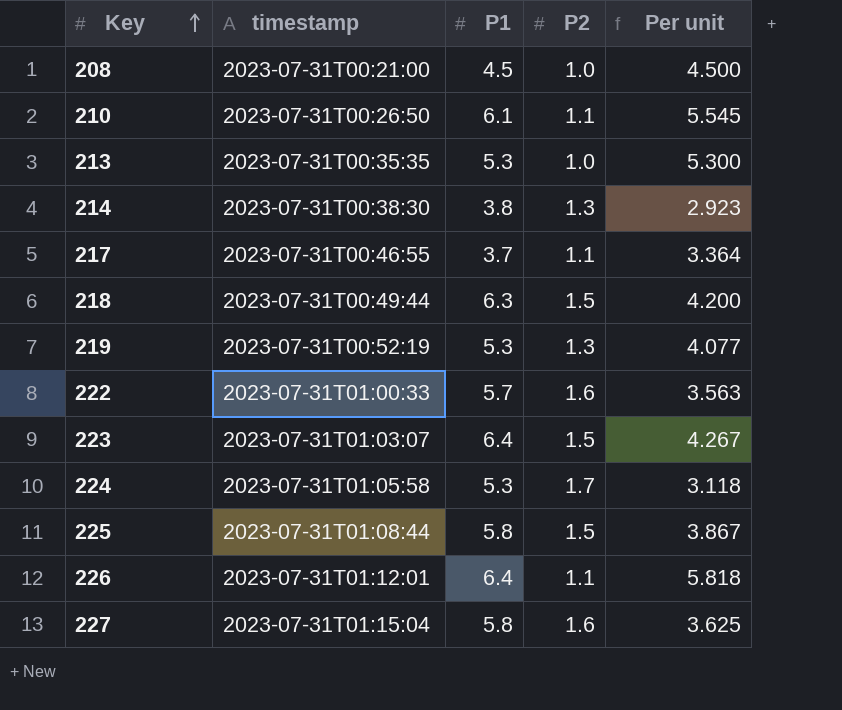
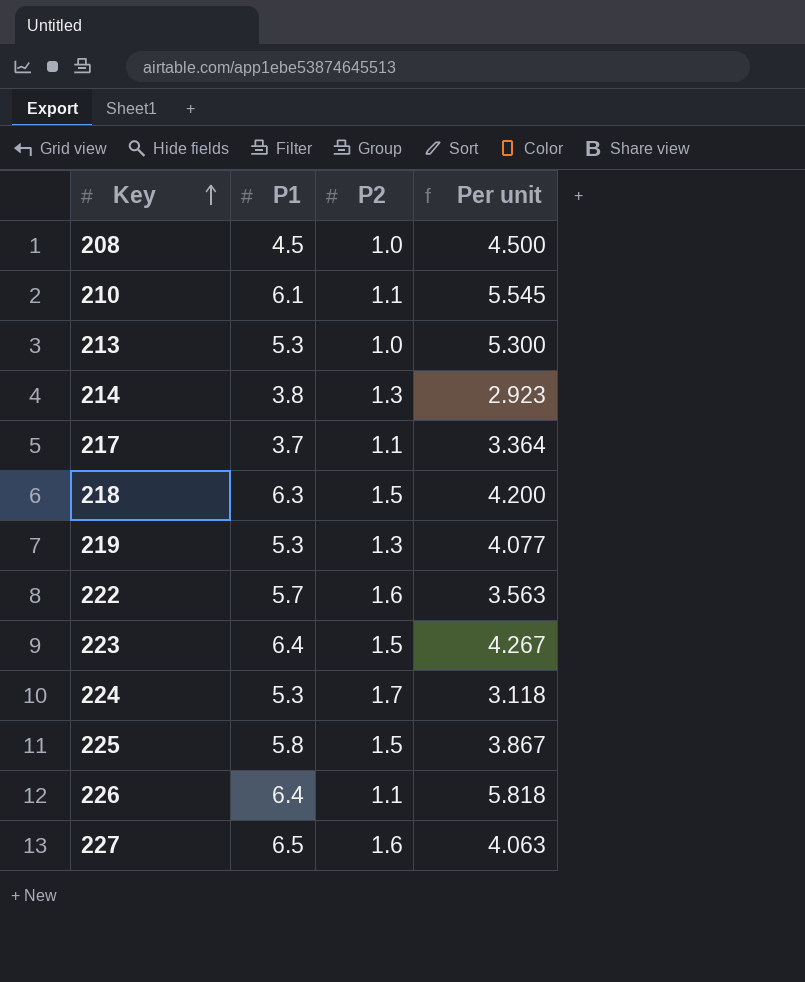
column timestamp | position: 2 -> none
227 | P1: 5.8 -> 6.5
227 | Per unit: 3.625 -> 4.063

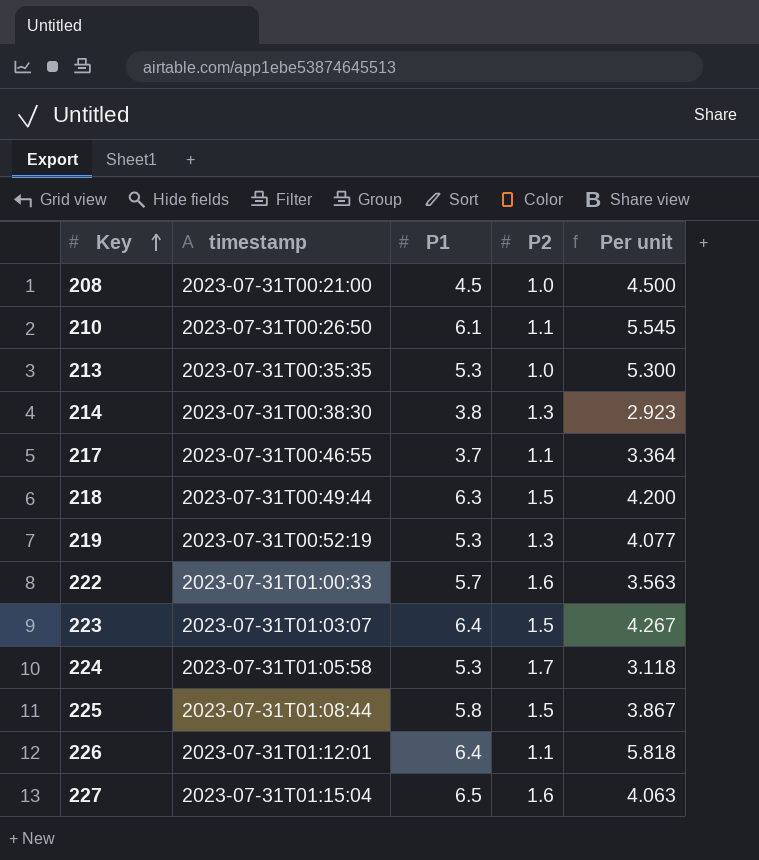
column timestamp | position: none -> 2

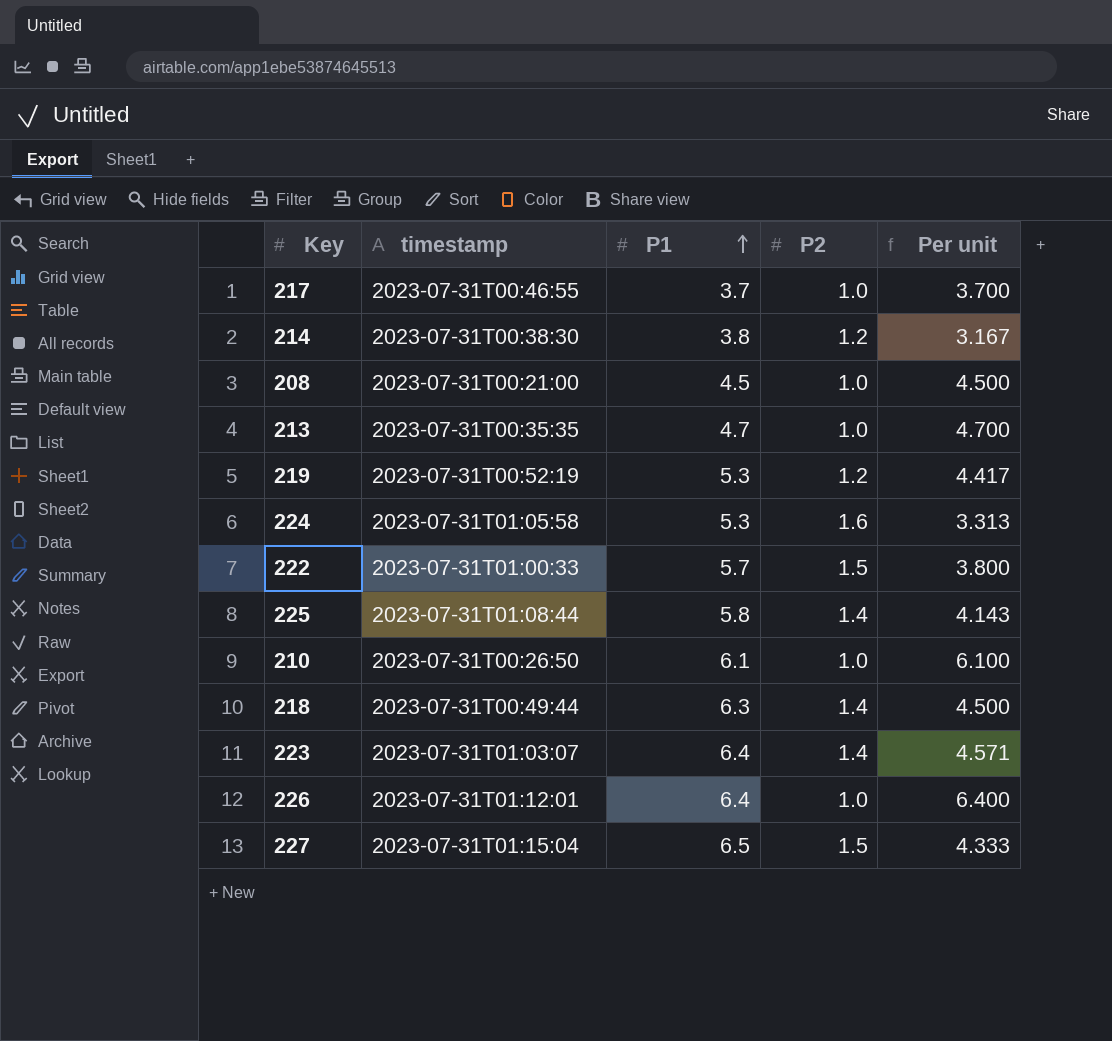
row order: Key ascending -> P1 ascending
217 | P2: 1.1 -> 1.0
217 | Per unit: 3.364 -> 3.700
214 | P2: 1.3 -> 1.2
214 | Per unit: 2.923 -> 3.167
213 | P1: 5.3 -> 4.7
213 | Per unit: 5.300 -> 4.700
219 | P2: 1.3 -> 1.2
219 | Per unit: 4.077 -> 4.417
224 | P2: 1.7 -> 1.6
224 | Per unit: 3.118 -> 3.313
222 | P2: 1.6 -> 1.5
222 | Per unit: 3.563 -> 3.800
225 | P2: 1.5 -> 1.4
225 | Per unit: 3.867 -> 4.143
210 | P2: 1.1 -> 1.0
210 | Per unit: 5.545 -> 6.100
218 | P2: 1.5 -> 1.4
218 | Per unit: 4.200 -> 4.500
223 | P2: 1.5 -> 1.4
223 | Per unit: 4.267 -> 4.571
226 | P2: 1.1 -> 1.0
226 | Per unit: 5.818 -> 6.400
227 | P2: 1.6 -> 1.5
227 | Per unit: 4.063 -> 4.333

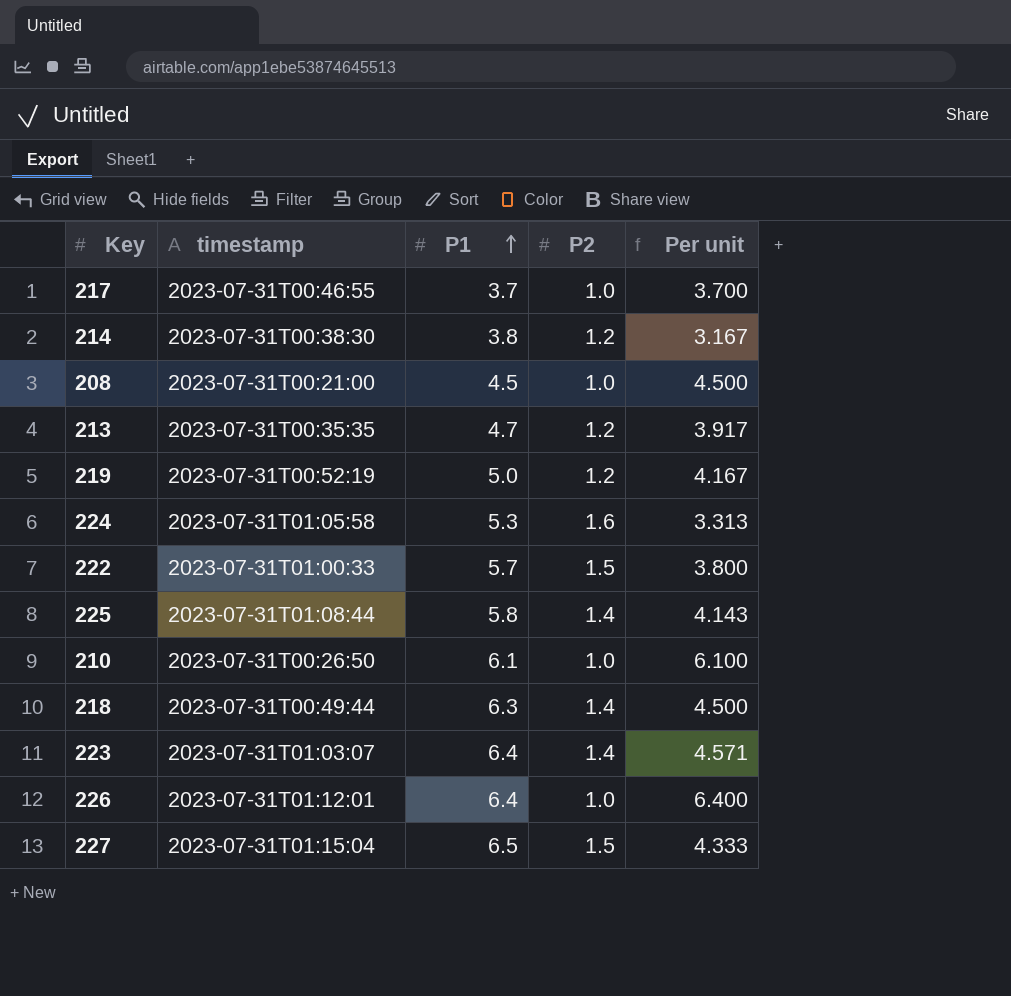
213 | P2: 1.0 -> 1.2
213 | Per unit: 4.700 -> 3.917
219 | P1: 5.3 -> 5.0
219 | Per unit: 4.417 -> 4.167

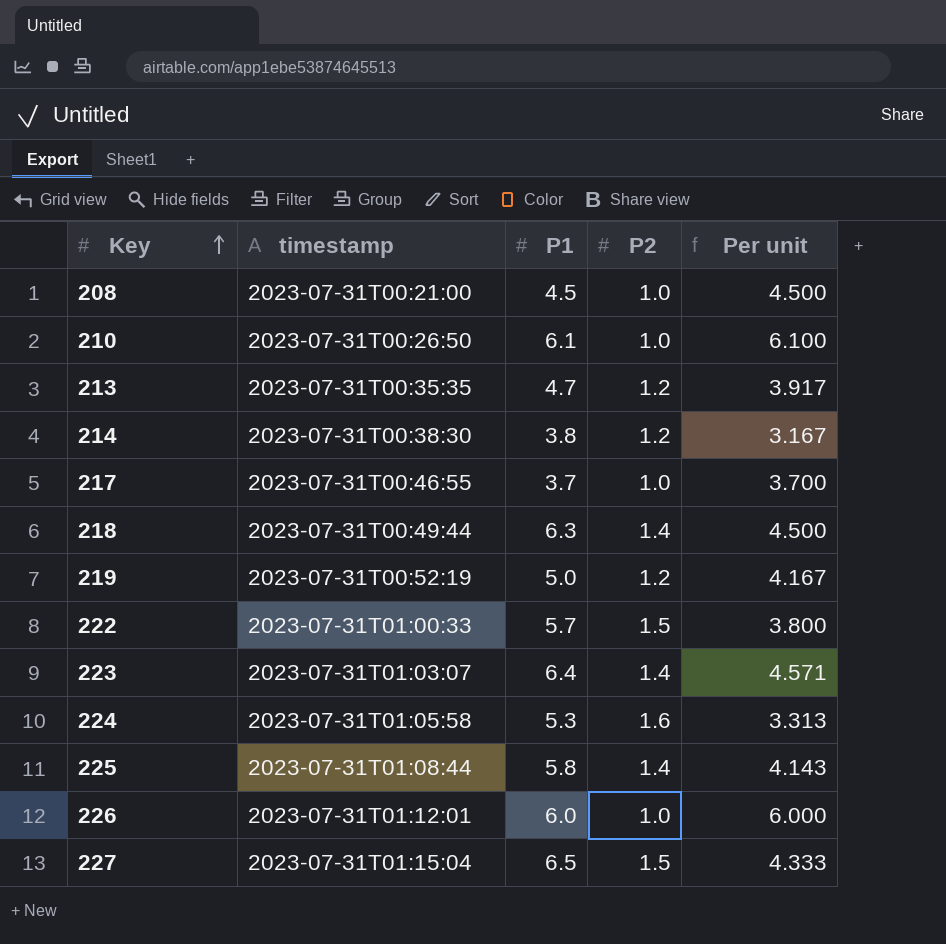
row order: P1 ascending -> Key ascending
226 | P1: 6.4 -> 6.0
226 | Per unit: 6.400 -> 6.000

